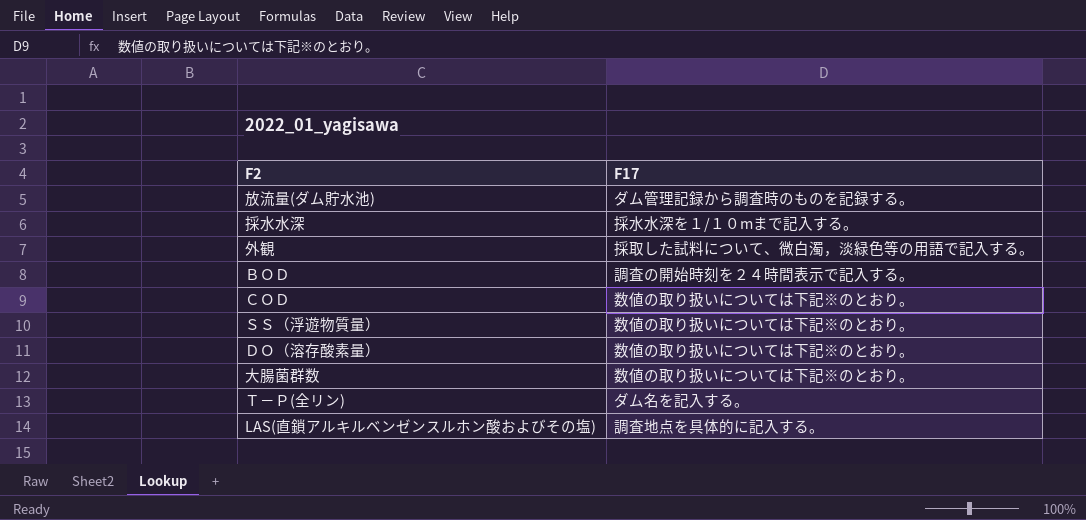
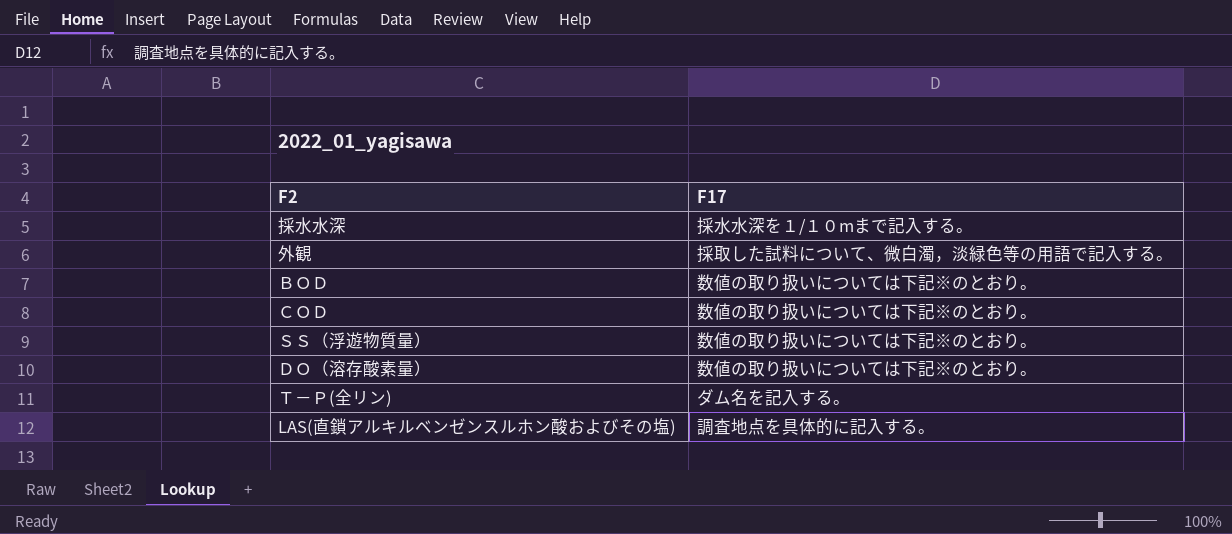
row 放流量(ダム貯水池): ダム管理記録から調査時のものを記録する。 -> none
row 大腸菌群数: 数値の取り扱いについては下記※のとおり。 -> none
ＢＯＤ | F17: 調査の開始時刻を２４時間表示で記入する。 -> 数値の取り扱いについては下記※のとおり。

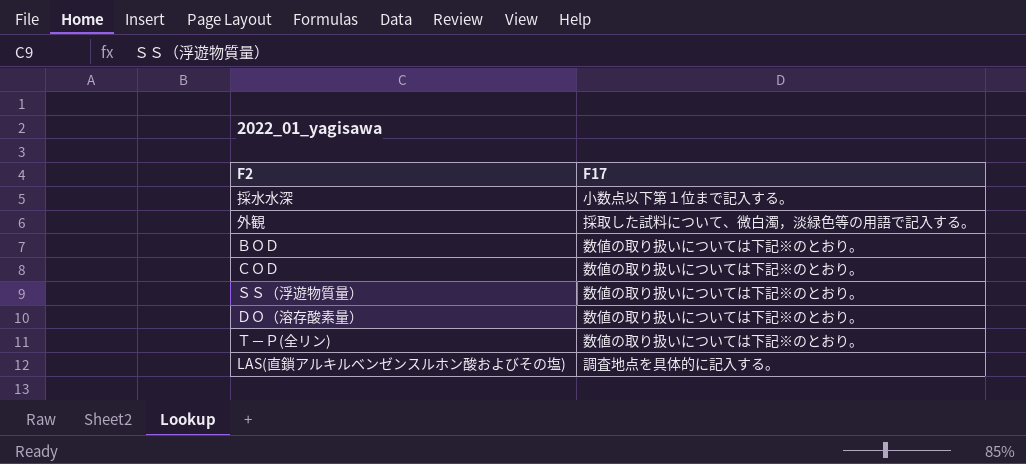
採水水深 | F17: 採水水深を１/１０mまで記入する。 -> 小数点以下第１位まで記入する。
Ｔ－Ｐ(全リン) | F17: ダム名を記入する。 -> 数値の取り扱いについては下記※のとおり。

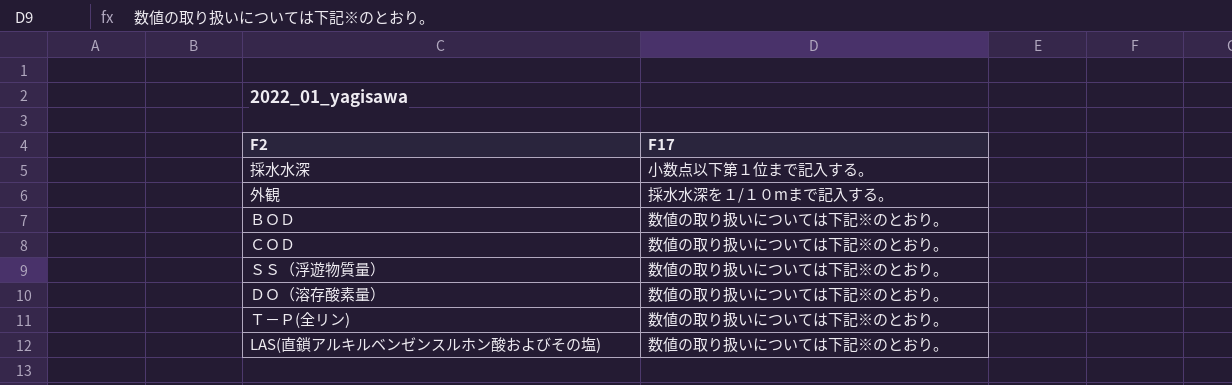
外観 | F17: 採取した試料について、微白濁，淡緑色等の用語で記入する。 -> 採水水深を１/１０mまで記入する。
LAS(直鎖アルキルベンゼンスルホン酸およびその塩) | F17: 調査地点を具体的に記入する。 -> 数値の取り扱いについては下記※のとおり。

